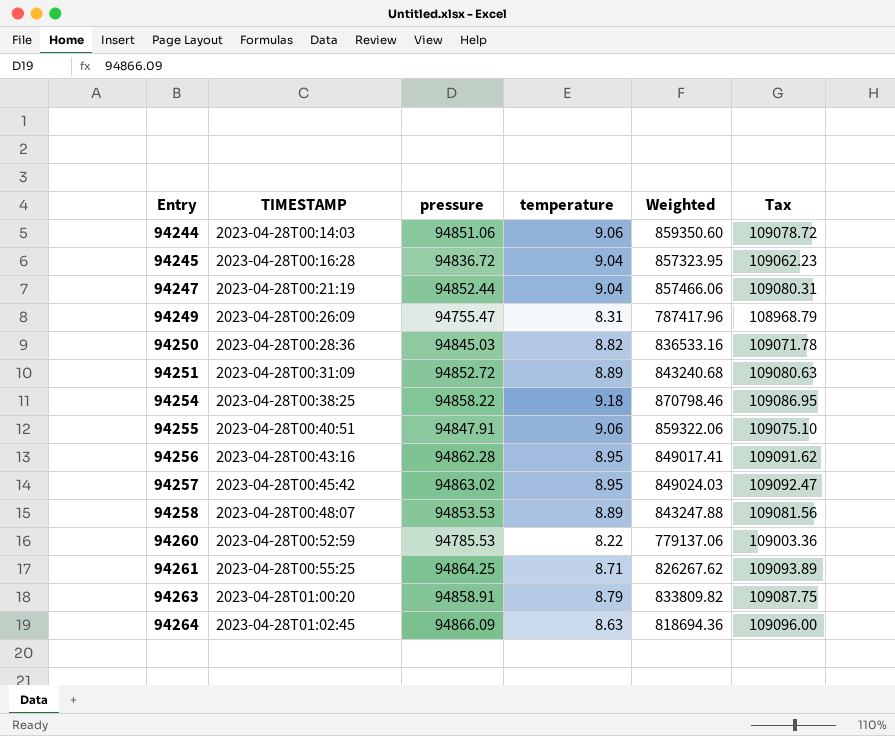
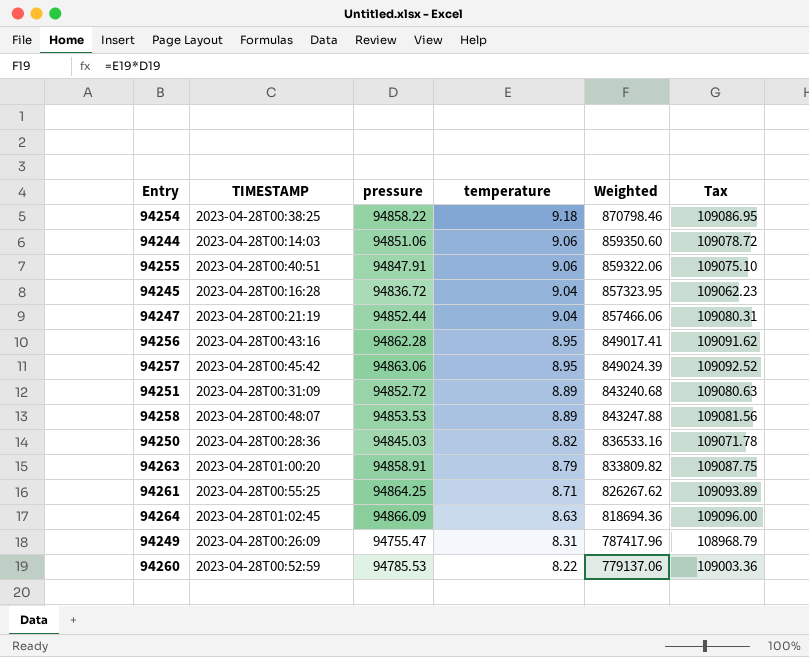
row order: Entry ascending -> temperature descending
94257 | pressure: 94863.02 -> 94863.06
94257 | Weighted: 849024.03 -> 849024.39
94257 | Tax: 109092.47 -> 109092.52

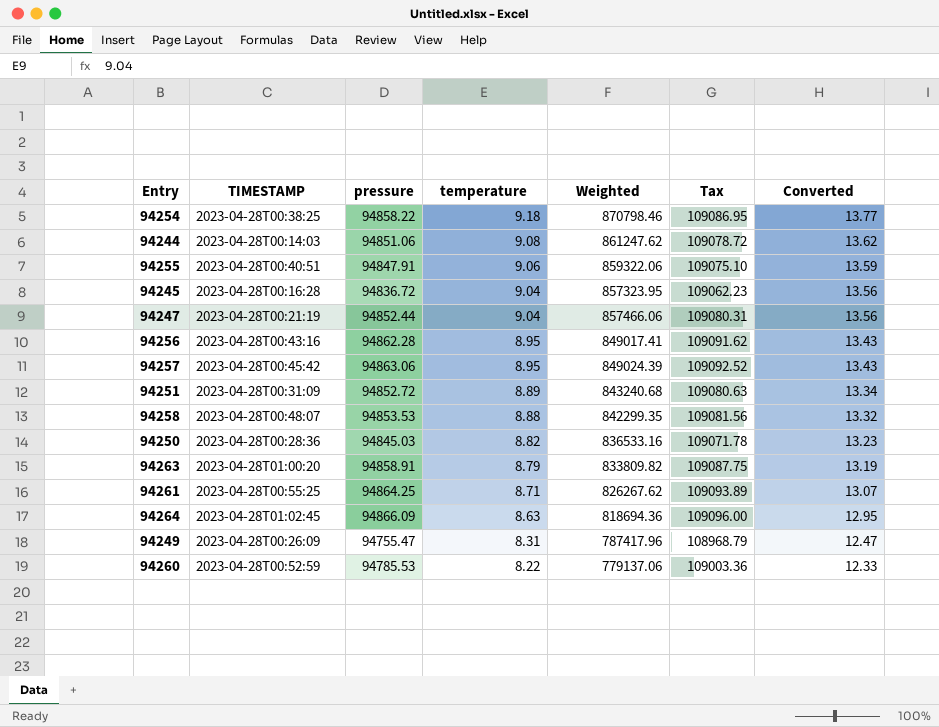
column Converted | formula: none -> [temperature] * 1.5
94244 | temperature: 9.06 -> 9.08
94244 | Weighted: 859350.60 -> 861247.62
94258 | temperature: 8.89 -> 8.88
94258 | Weighted: 843247.88 -> 842299.35

